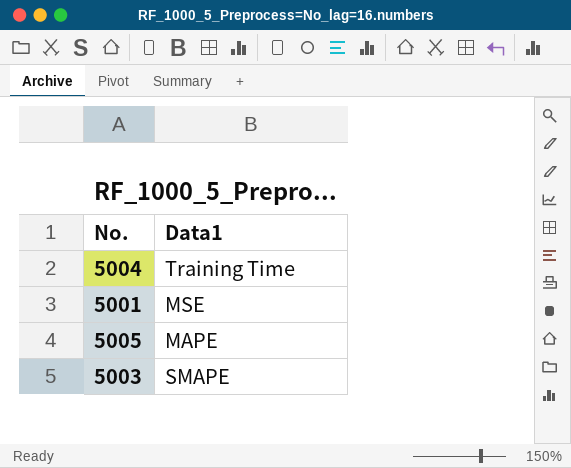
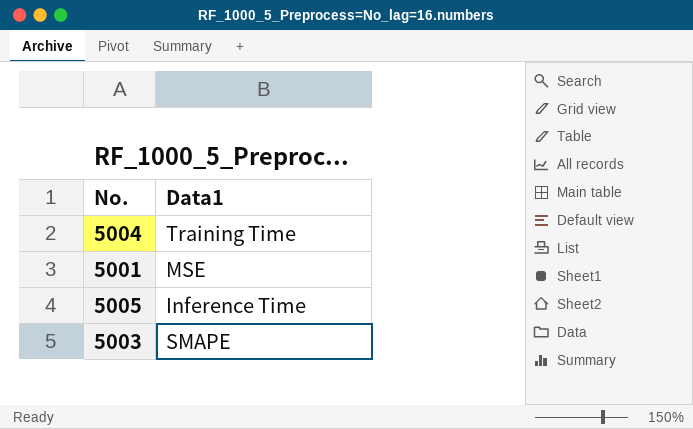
5005 | Data1: MAPE -> Inference Time

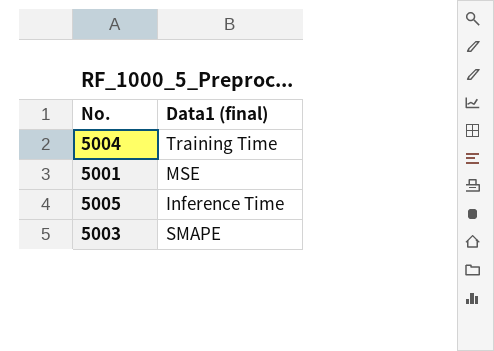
column name: Data1 -> Data1 (final)

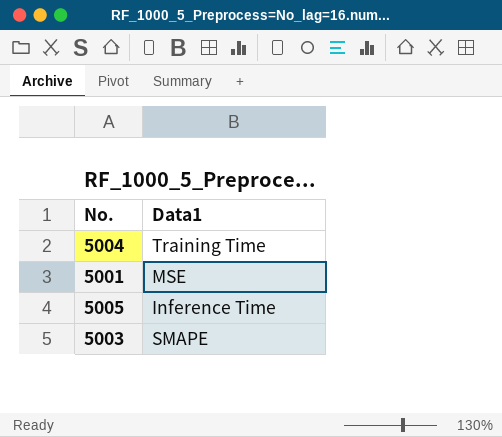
column name: Data1 (final) -> Data1

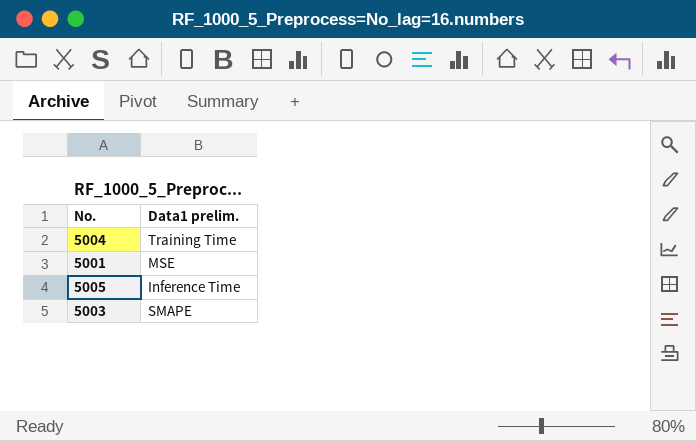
column name: Data1 -> Data1 prelim.

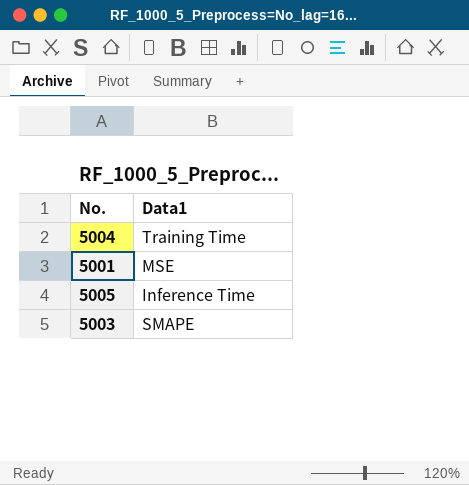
column name: Data1 prelim. -> Data1

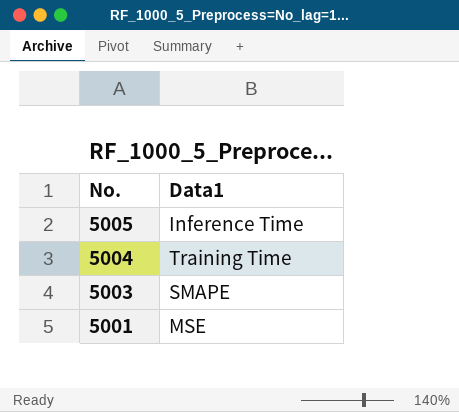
row order: none -> No. descending

